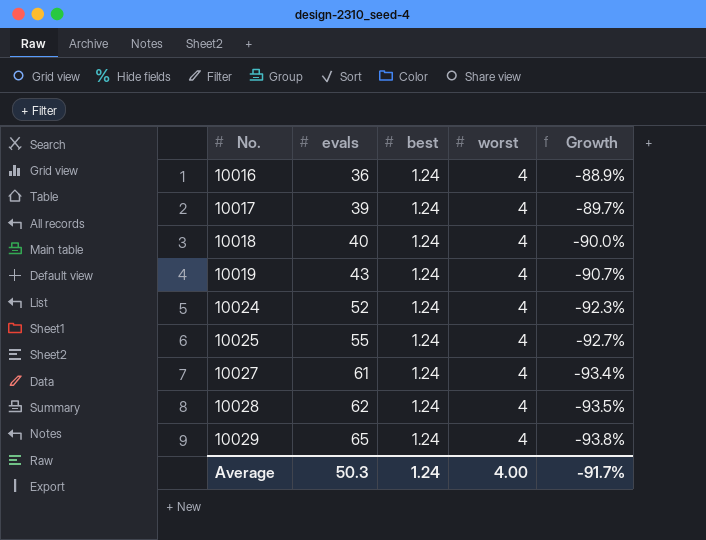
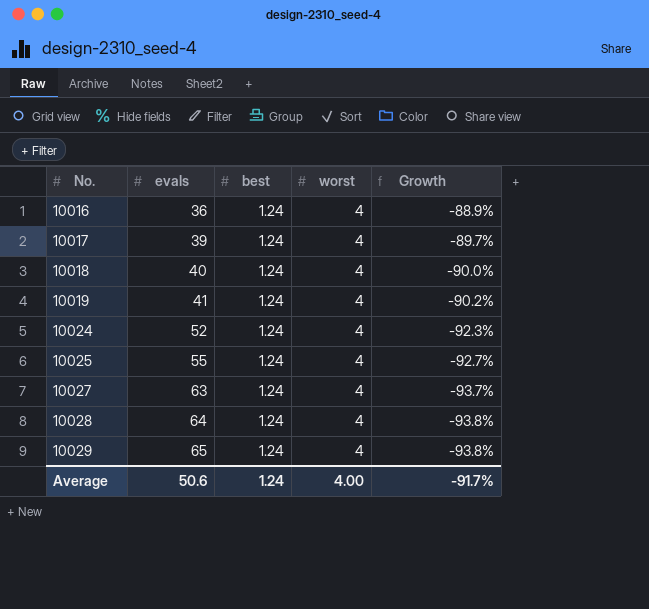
10019 | evals: 43 -> 41
10019 | Growth: -90.7% -> -90.2%
10027 | evals: 61 -> 63
10027 | Growth: -93.4% -> -93.7%
10028 | evals: 62 -> 64
10028 | Growth: -93.5% -> -93.8%
Average | evals: 50.3 -> 50.6

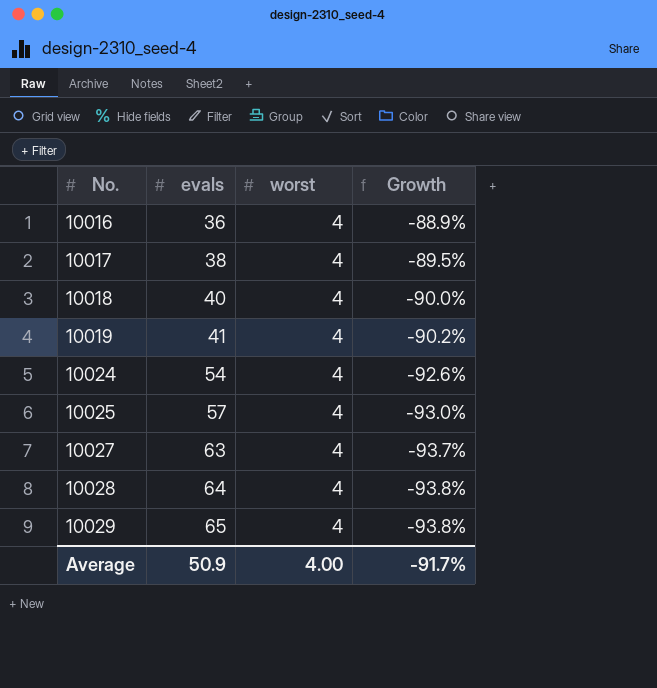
column best | position: 3 -> none
10017 | evals: 39 -> 38
10017 | Growth: -89.7% -> -89.5%
10024 | evals: 52 -> 54
10024 | Growth: -92.3% -> -92.6%
10025 | evals: 55 -> 57
10025 | Growth: -92.7% -> -93.0%
Average | evals: 50.6 -> 50.9

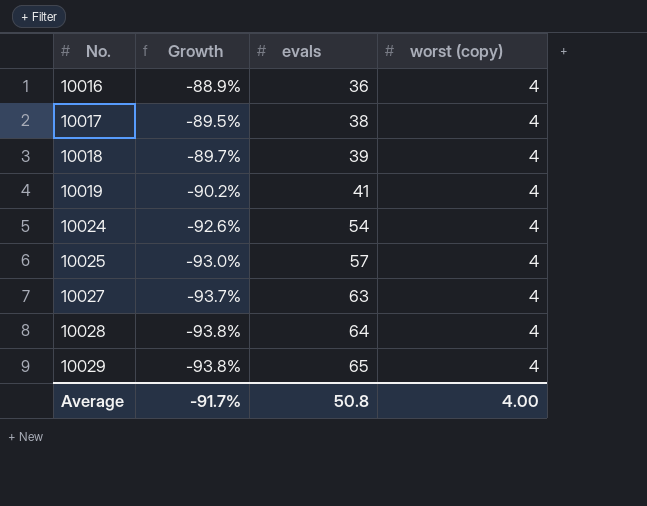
column Growth | position: 4 -> 2
column name: worst -> worst (copy)
10018 | Growth: -90.0% -> -89.7%
10018 | evals: 40 -> 39
Average | evals: 50.9 -> 50.8

